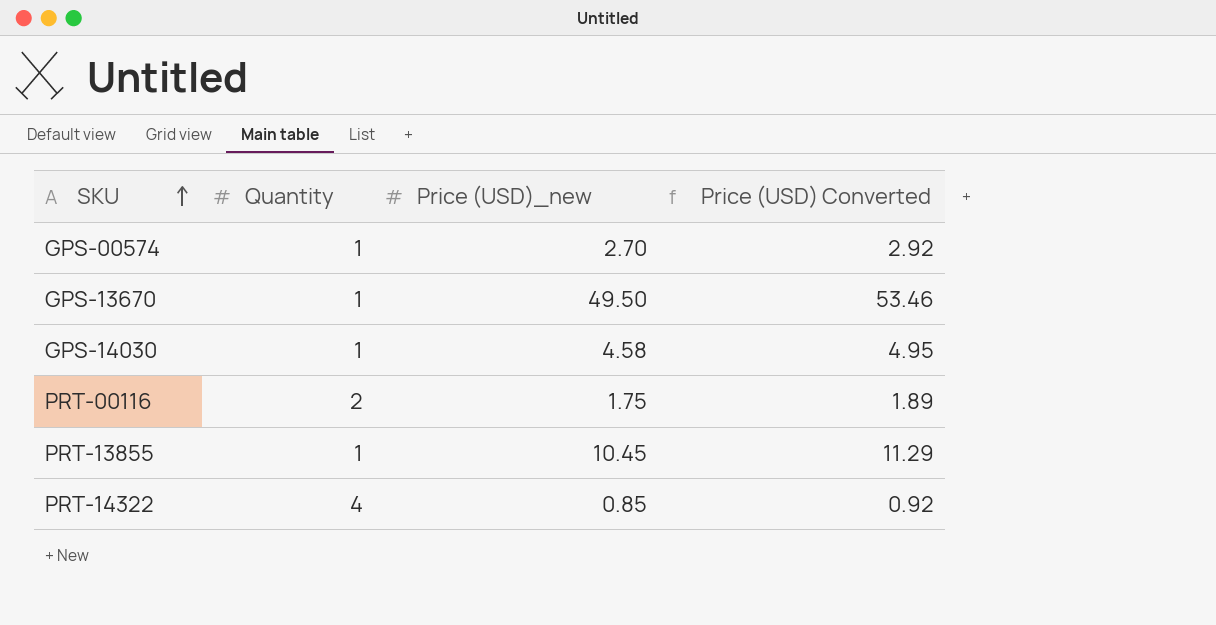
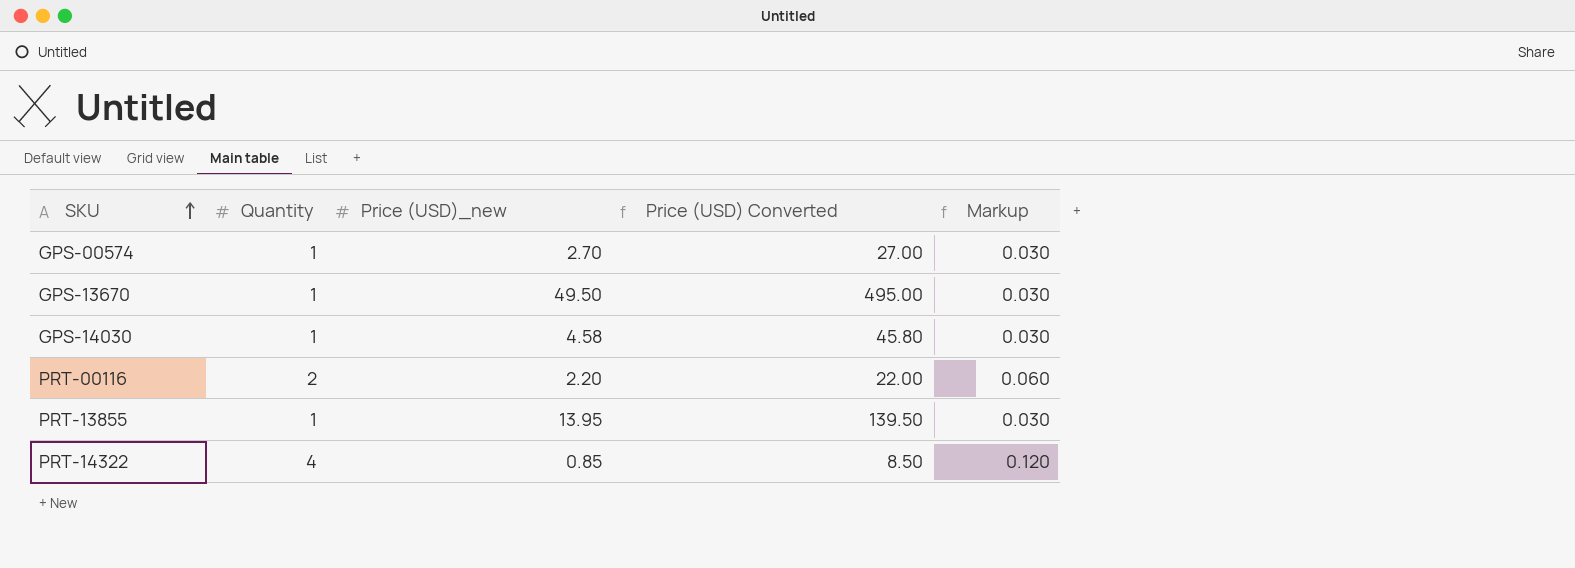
column Price (USD) Converted | formula: [Price (USD)_new] * 1.08 -> [Price (USD)_new] * 10
column Markup | formula: none -> [Quantity] * 0.03
PRT-00116 | Price (USD)_new: 1.75 -> 2.20
PRT-13855 | Price (USD)_new: 10.45 -> 13.95

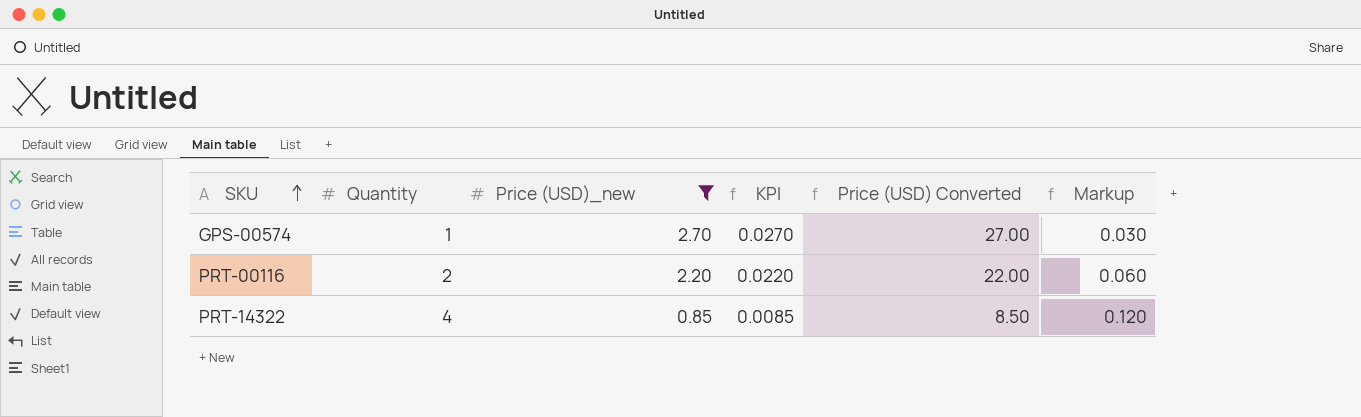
filter: none -> Price (USD)_new <= 2.70
column KPI | formula: none -> [Price (USD)_new] * 0.01

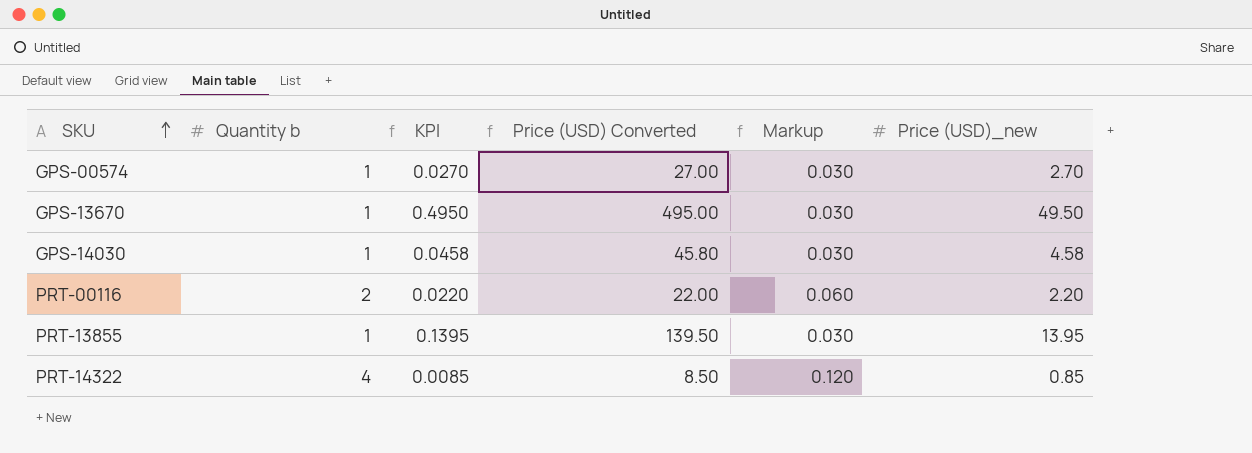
filter: Price (USD)_new <= 2.70 -> none
column name: Quantity -> Quantity b
column Price (USD)_new | position: 3 -> 6

